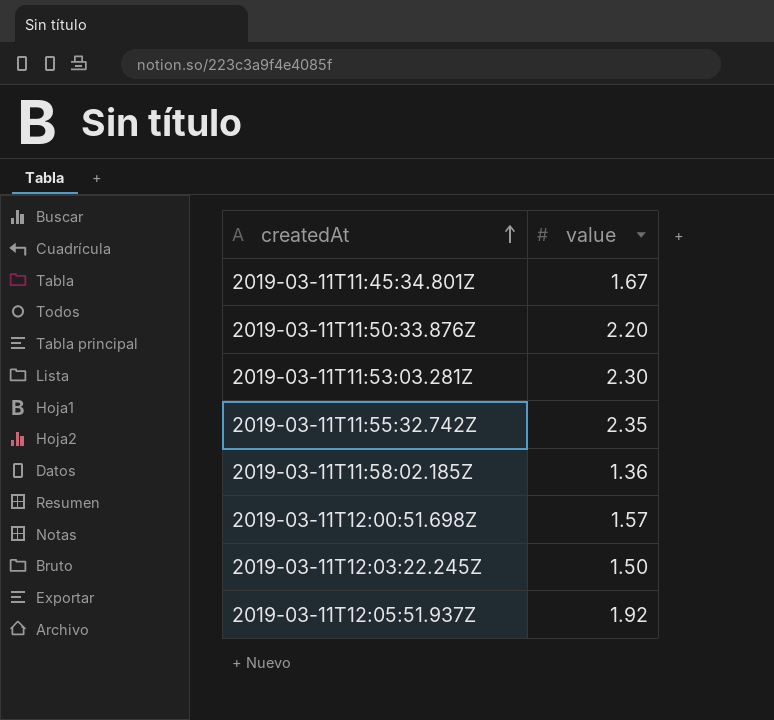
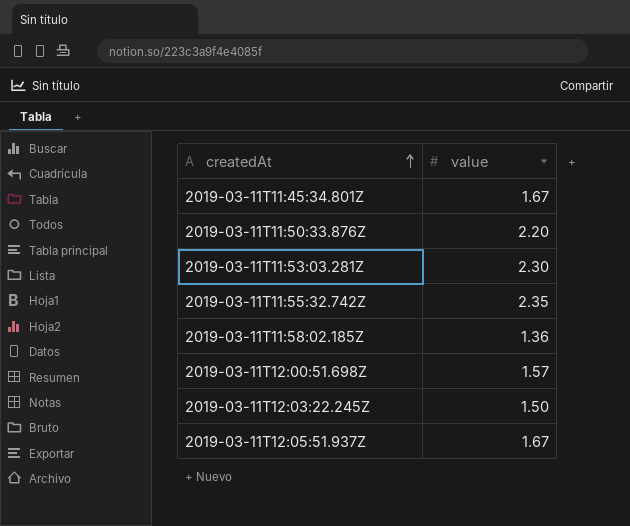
2019-03-11T12:05:51.937Z | value: 1.92 -> 1.67

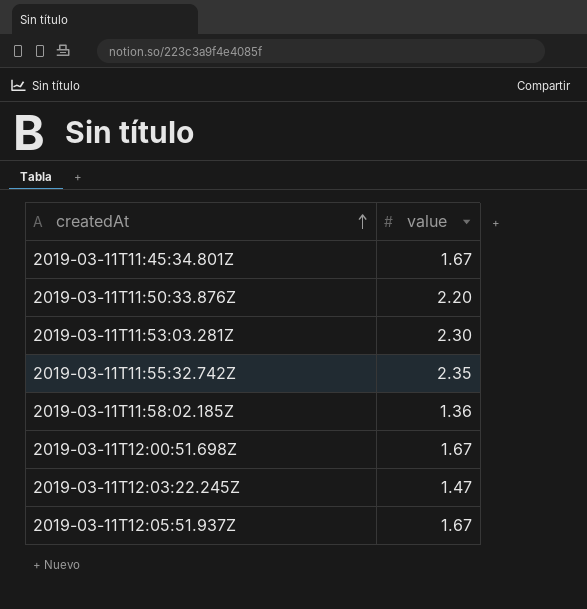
2019-03-11T12:00:51.698Z | value: 1.57 -> 1.67
2019-03-11T12:03:22.245Z | value: 1.50 -> 1.47

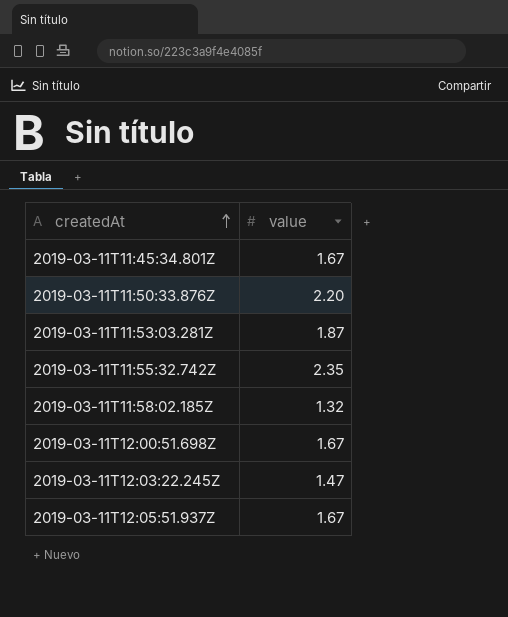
2019-03-11T11:53:03.281Z | value: 2.30 -> 1.87
2019-03-11T11:58:02.185Z | value: 1.36 -> 1.32

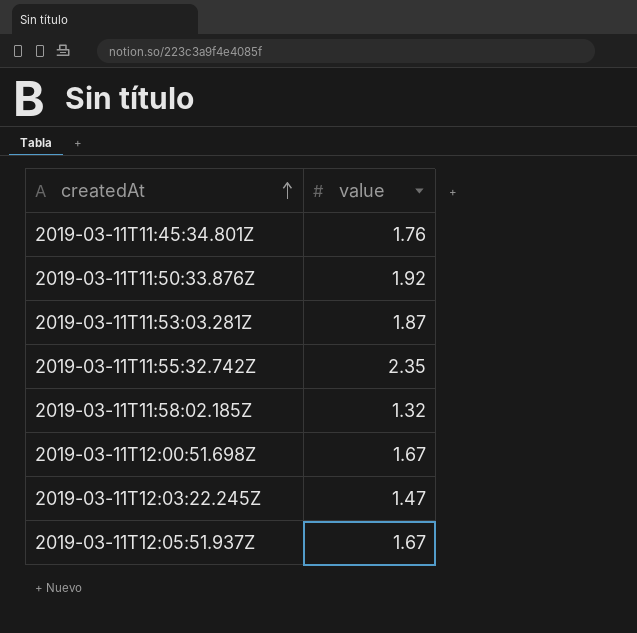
2019-03-11T11:45:34.801Z | value: 1.67 -> 1.76
2019-03-11T11:50:33.876Z | value: 2.20 -> 1.92

